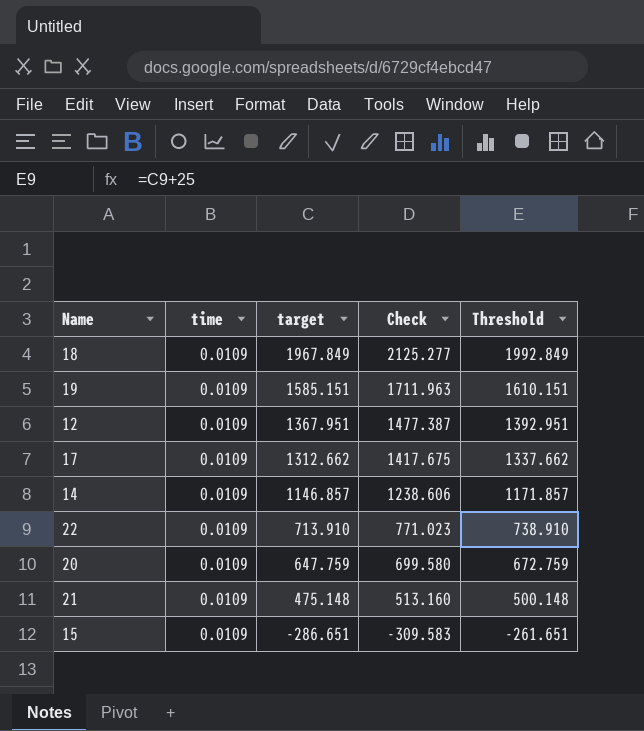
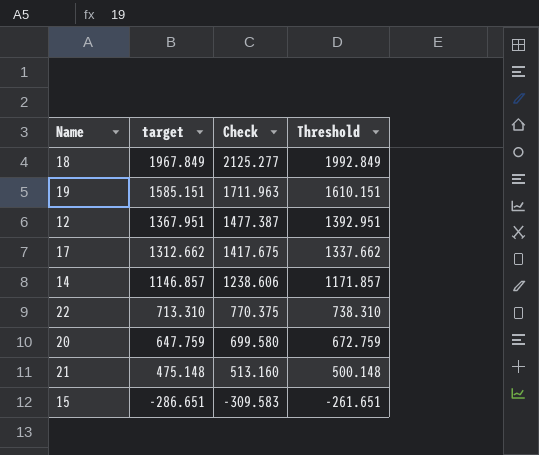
column time | position: 2 -> none
22 | target: 713.910 -> 713.310
22 | Check: 771.023 -> 770.375
22 | Threshold: 738.910 -> 738.310

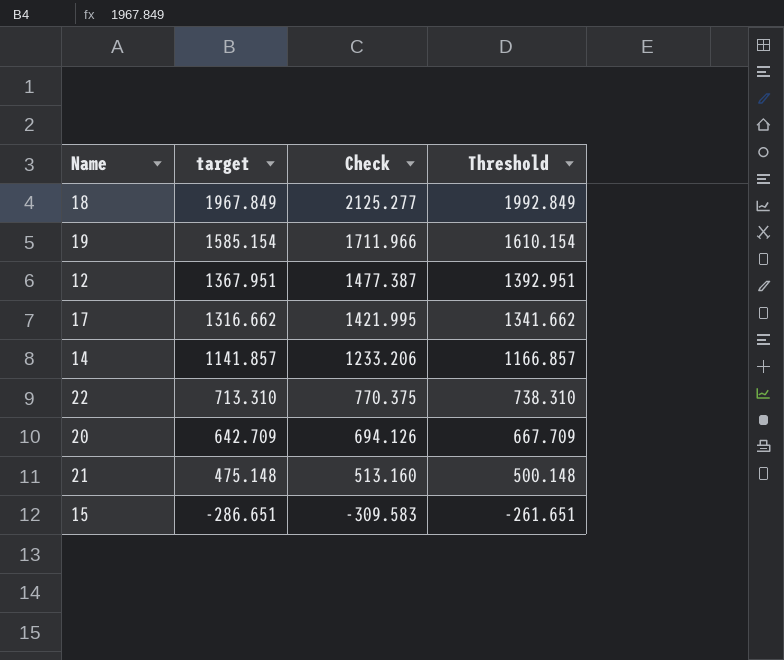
19 | target: 1585.151 -> 1585.154
19 | Check: 1711.963 -> 1711.966
19 | Threshold: 1610.151 -> 1610.154
17 | target: 1312.662 -> 1316.662
17 | Check: 1417.675 -> 1421.995
17 | Threshold: 1337.662 -> 1341.662
14 | target: 1146.857 -> 1141.857
14 | Check: 1238.606 -> 1233.206
14 | Threshold: 1171.857 -> 1166.857
20 | target: 647.759 -> 642.709
20 | Check: 699.580 -> 694.126
20 | Threshold: 672.759 -> 667.709

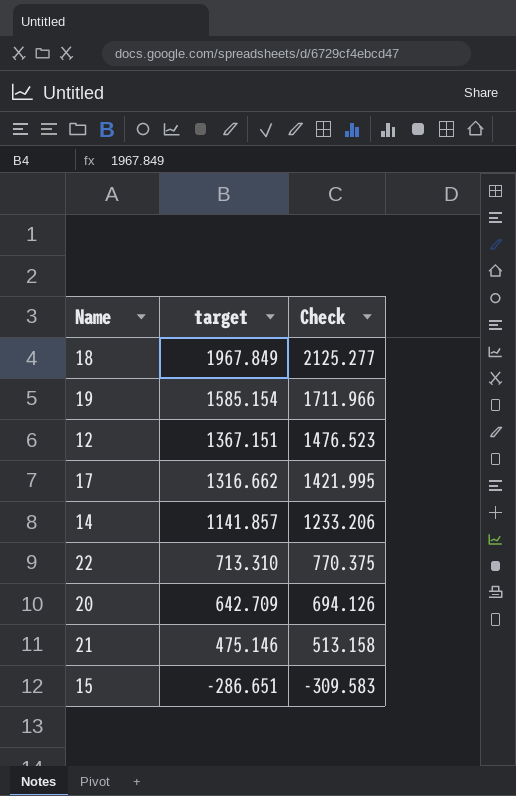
column Threshold | formula: [target] + 25 -> none
12 | target: 1367.951 -> 1367.151
12 | Check: 1477.387 -> 1476.523
21 | target: 475.148 -> 475.146
21 | Check: 513.160 -> 513.158

